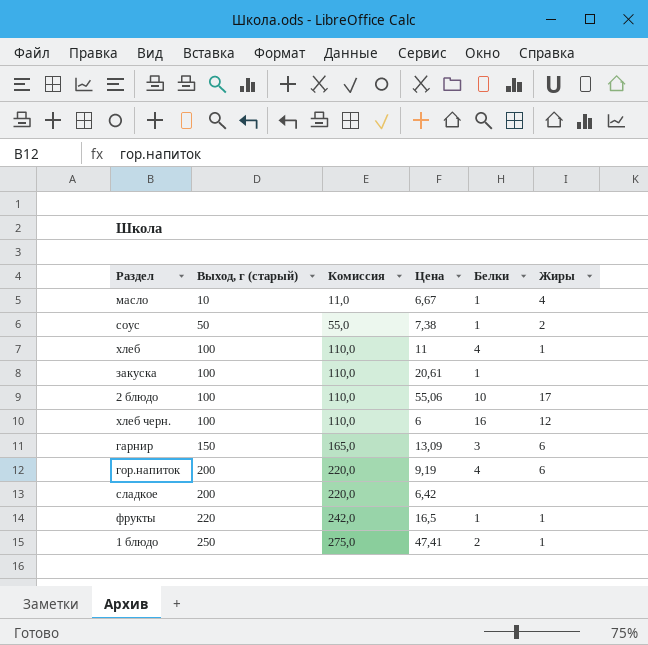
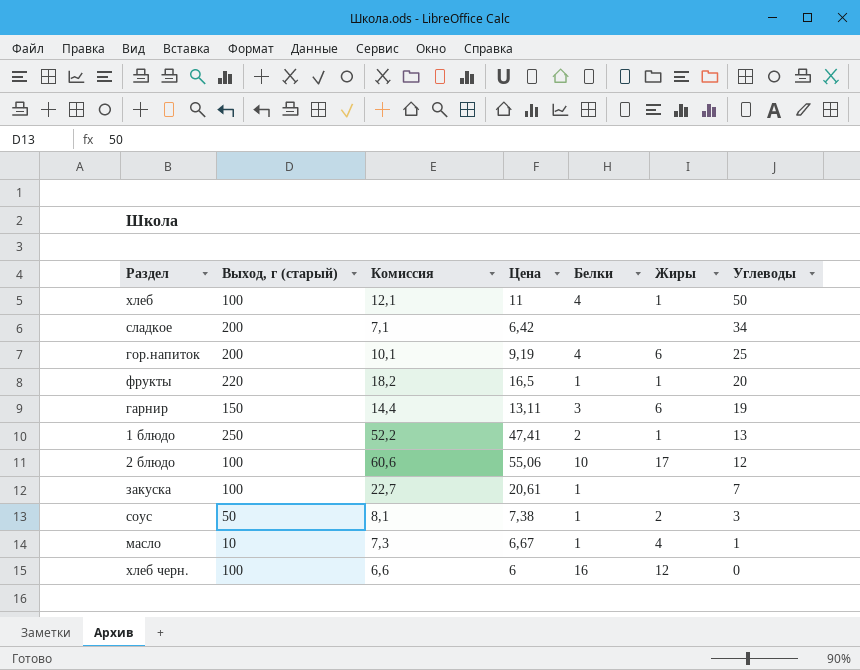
row order: Выход, г (старый) ascending -> Углеводы descending
column Комиссия | formula: [Выход, г (старый)] * 1,1 -> [Цена] * 1,1
column Углеводы | position: none -> 7
гарнир | Цена: 13,09 -> 13,11

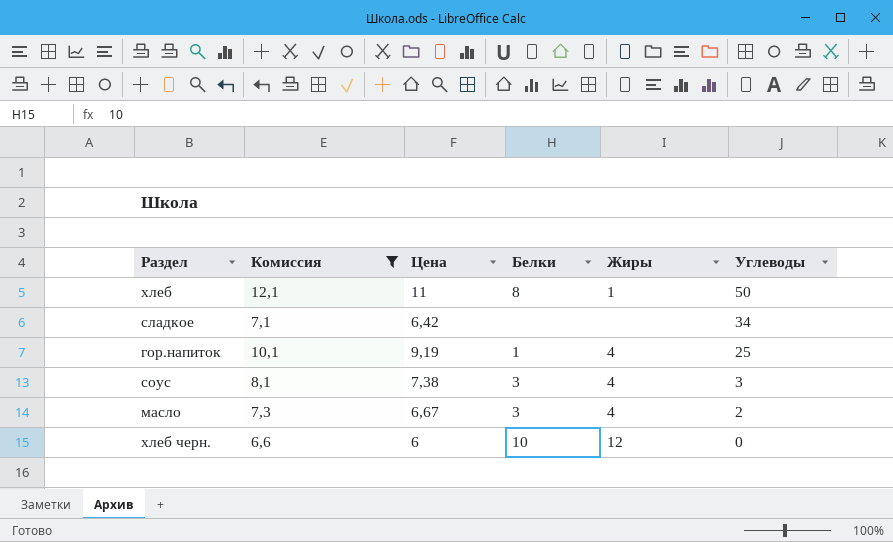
filter: none -> Комиссия <= 12,1
column Выход, г (старый) | position: 2 -> none
хлеб | Белки: 4 -> 8
гор.напиток | Белки: 4 -> 1
гор.напиток | Жиры: 6 -> 4
соус | Белки: 1 -> 3
соус | Жиры: 2 -> 4
масло | Белки: 1 -> 3
масло | Углеводы: 1 -> 2
хлеб черн. | Белки: 16 -> 10

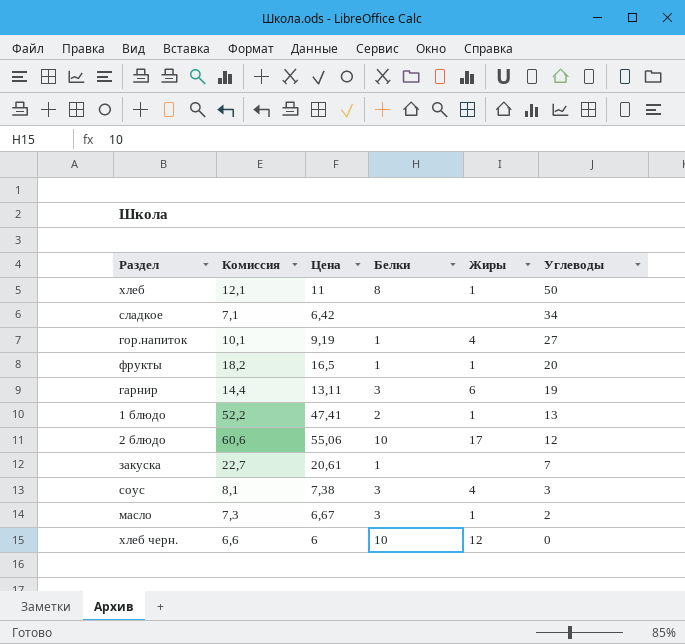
filter: Комиссия <= 12,1 -> none
гор.напиток | Углеводы: 25 -> 27
масло | Жиры: 4 -> 1

